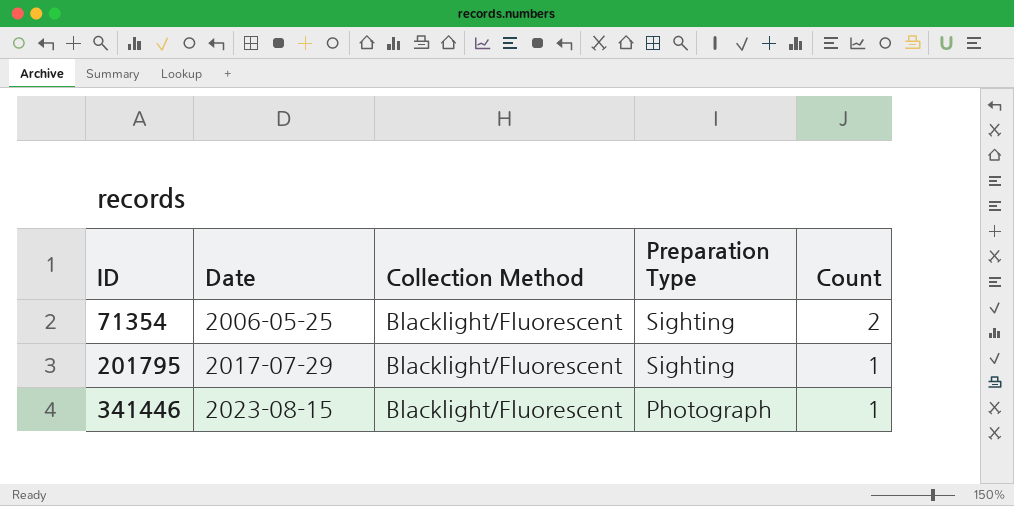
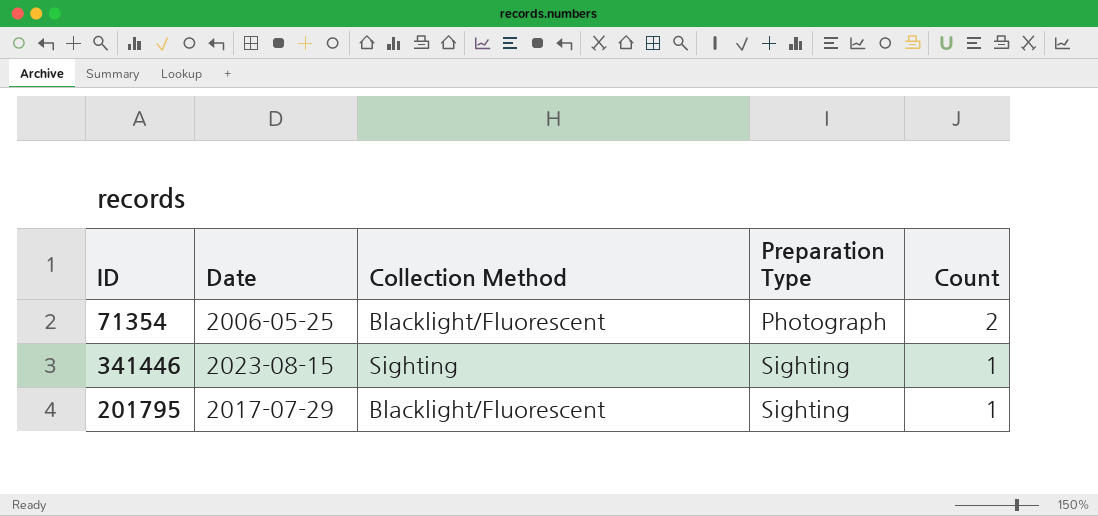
row order: ID ascending -> Preparation Type ascending
71354 | Preparation Type: Sighting -> Photograph
341446 | Collection Method: Blacklight/Fluorescent -> Sighting
341446 | Preparation Type: Photograph -> Sighting

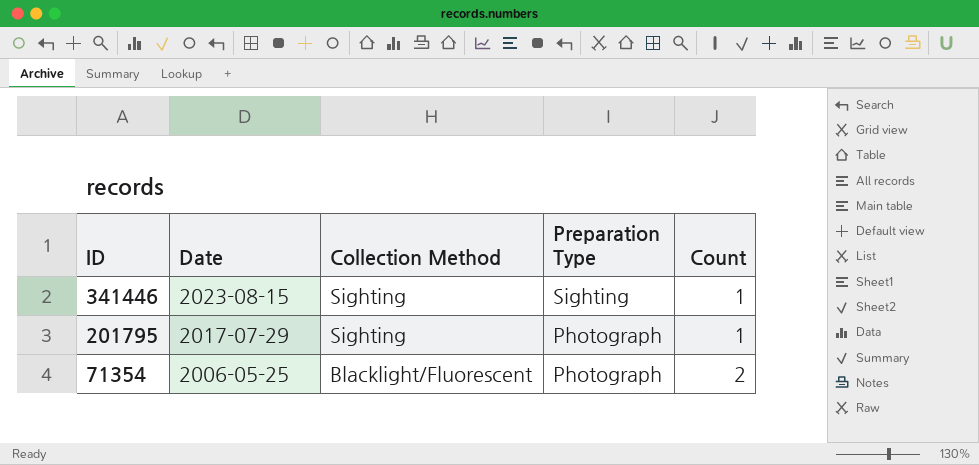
row order: Preparation Type ascending -> ID descending
201795 | Collection Method: Blacklight/Fluorescent -> Sighting
201795 | Preparation Type: Sighting -> Photograph

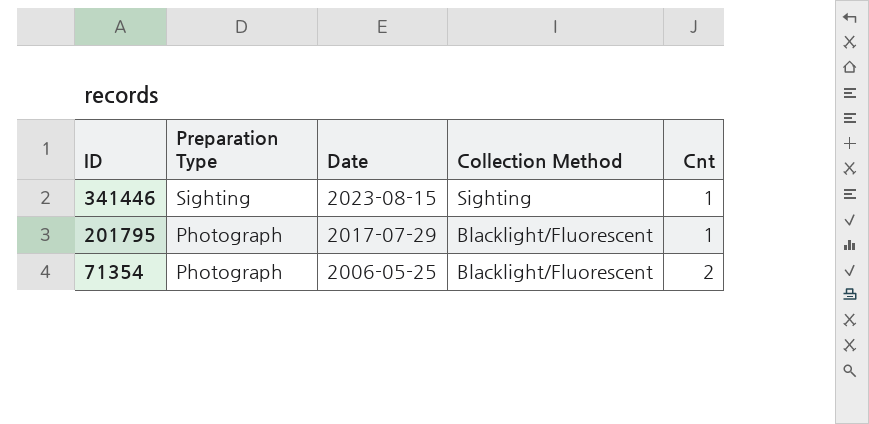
column Preparation Type | position: 4 -> 2
column name: Count -> Cnt
201795 | Collection Method: Sighting -> Blacklight/Fluorescent

